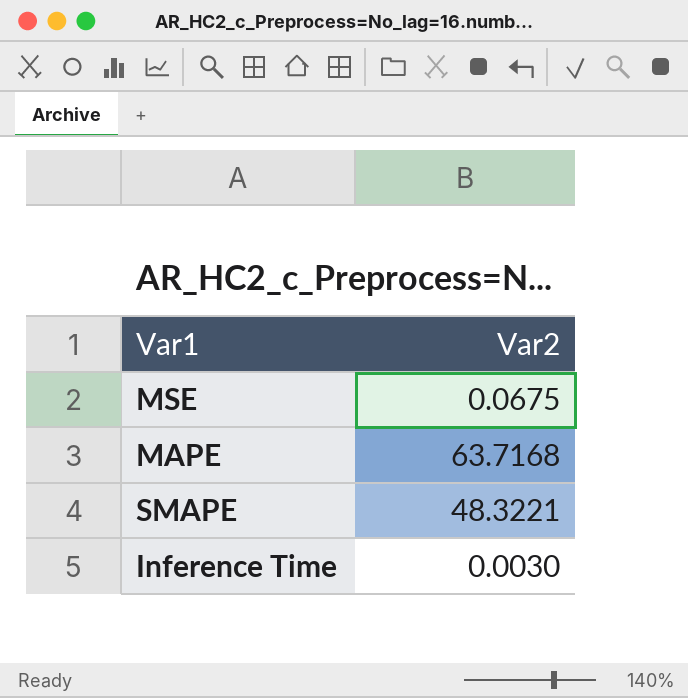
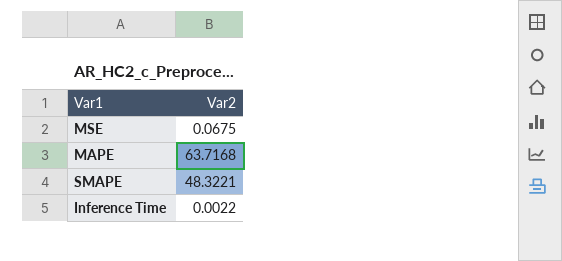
Inference Time | Var2: 0.0030 -> 0.0022

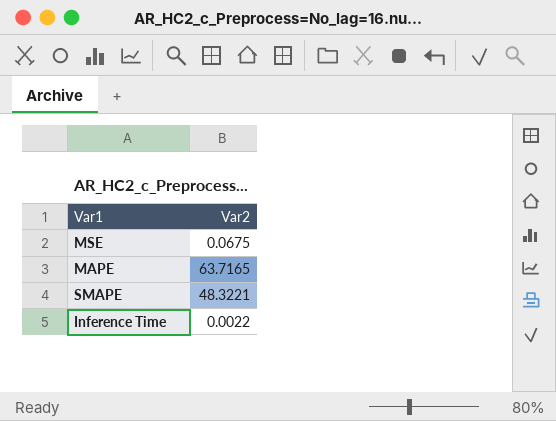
MAPE | Var2: 63.7168 -> 63.7165

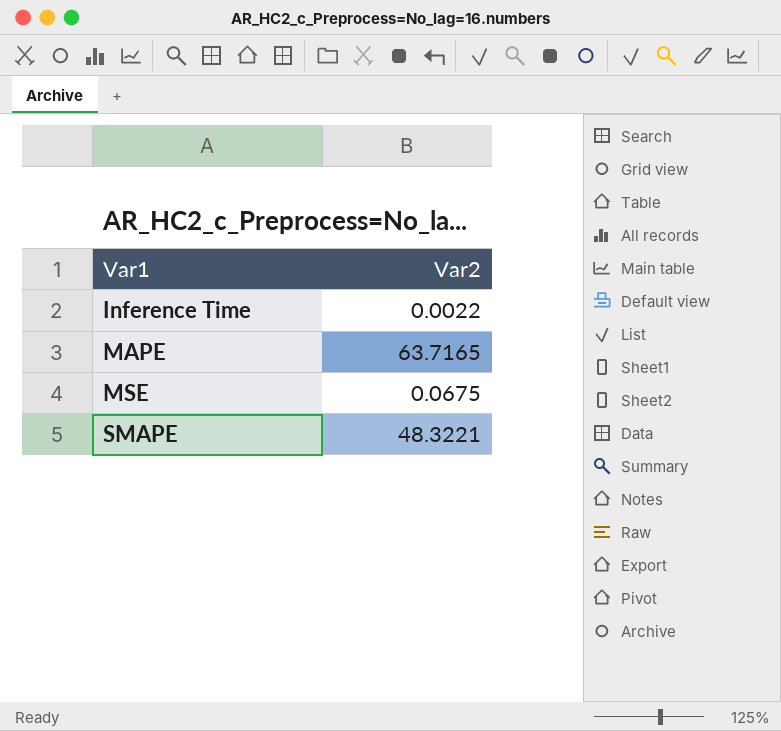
row order: none -> Var1 ascending

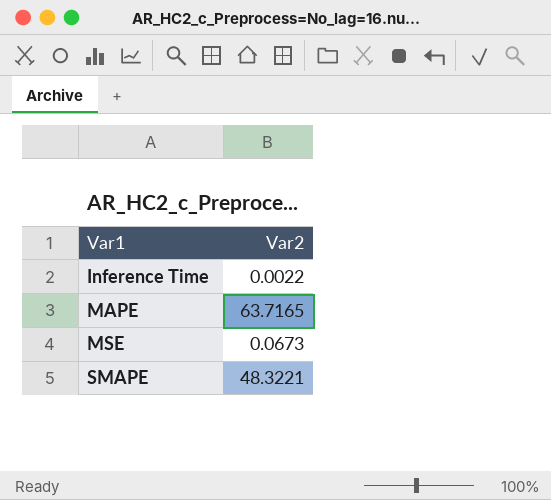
MSE | Var2: 0.0675 -> 0.0673

